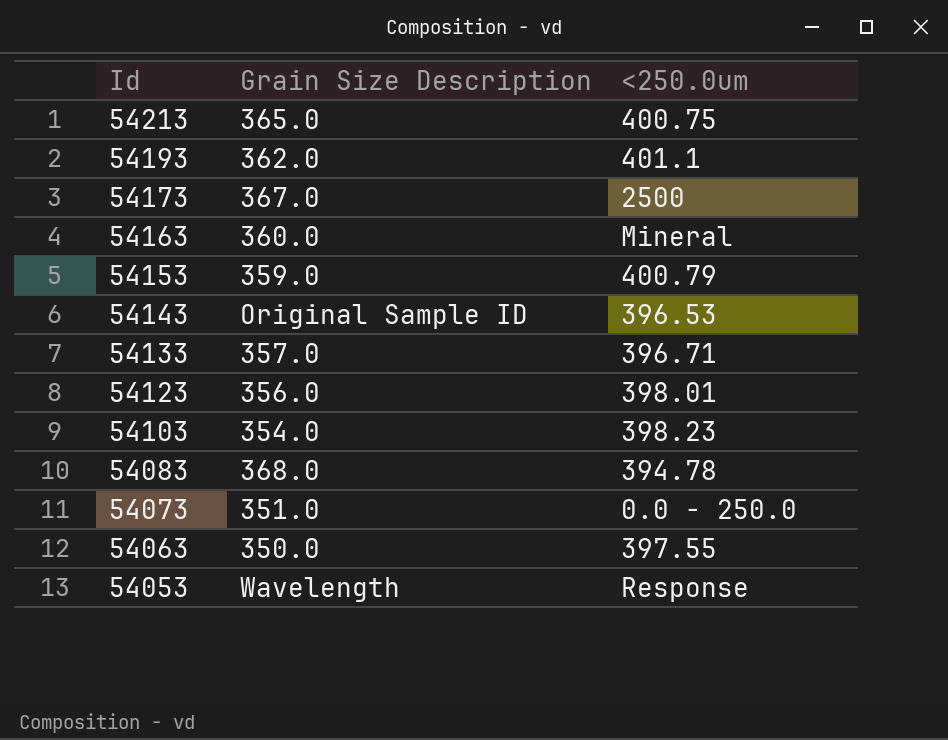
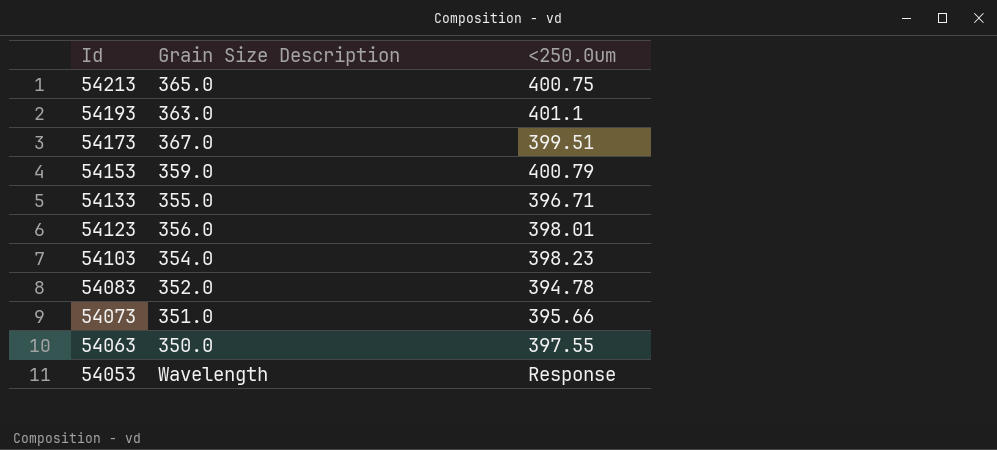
row 54163: 360.0 | Mineral -> none
row 54143: Original Sample ID | 396.53 -> none
54193 | Grain Size Description: 362.0 -> 363.0
54173 | <250.0um: 2500 -> 399.51
54133 | Grain Size Description: 357.0 -> 355.0
54083 | Grain Size Description: 368.0 -> 352.0
54073 | <250.0um: 0.0 - 250.0 -> 395.66

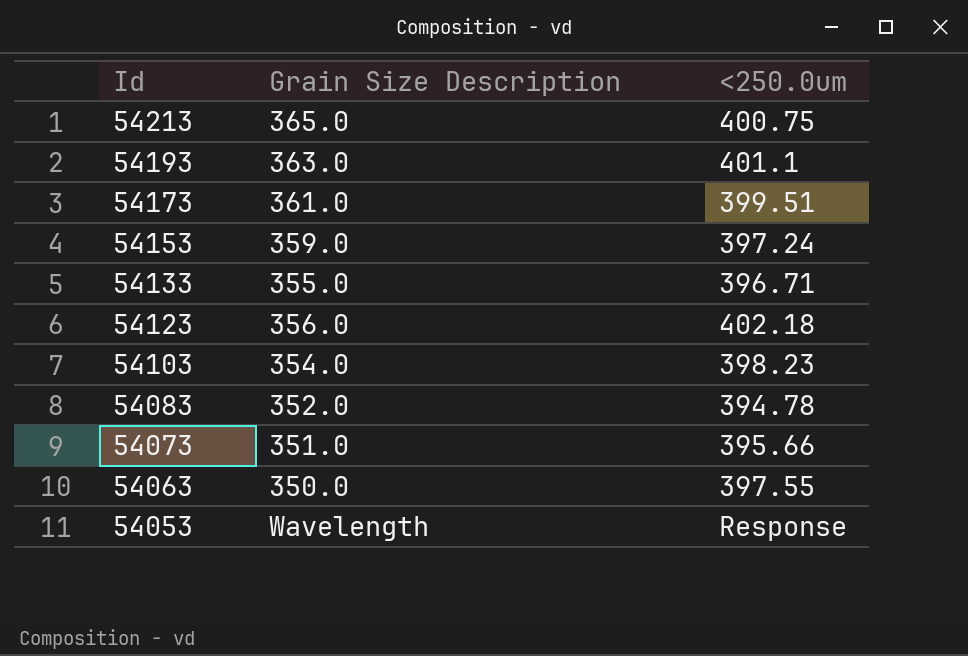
54173 | Grain Size Description: 367.0 -> 361.0
54153 | <250.0um: 400.79 -> 397.24
54123 | <250.0um: 398.01 -> 402.18

